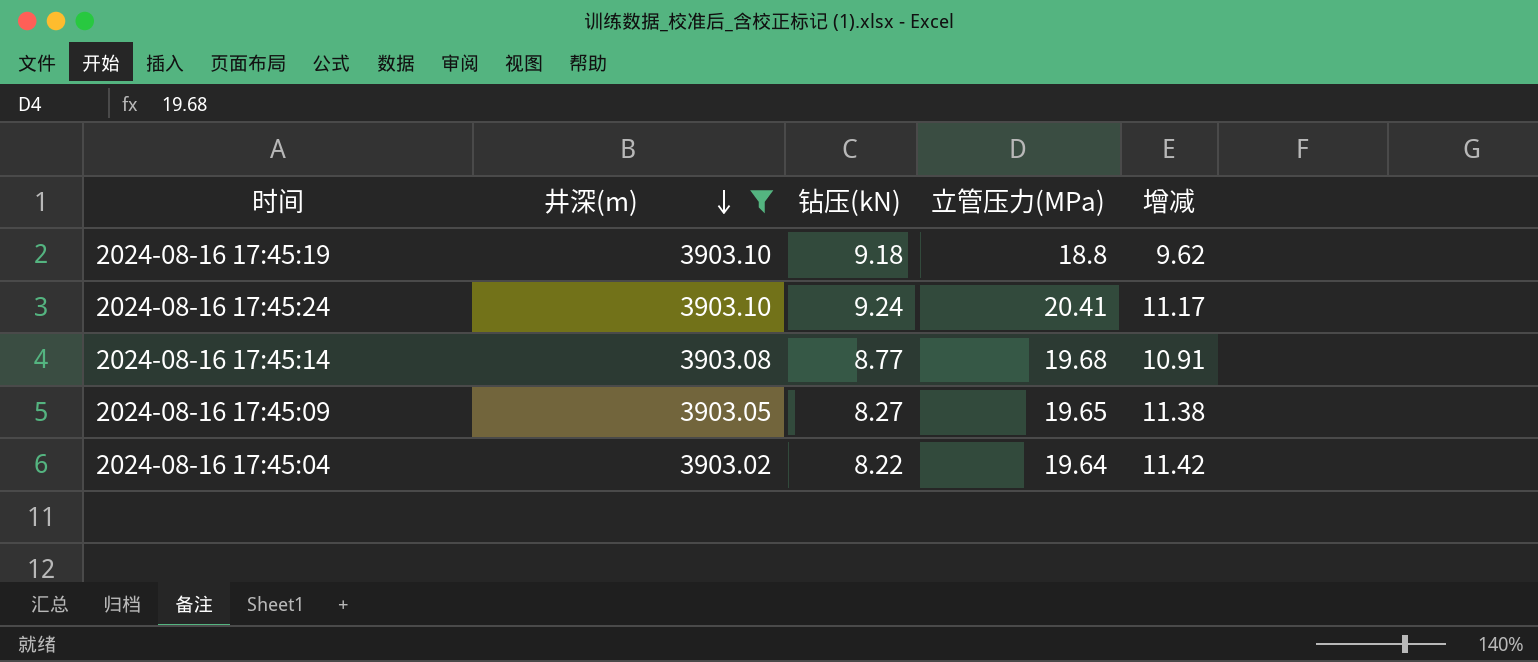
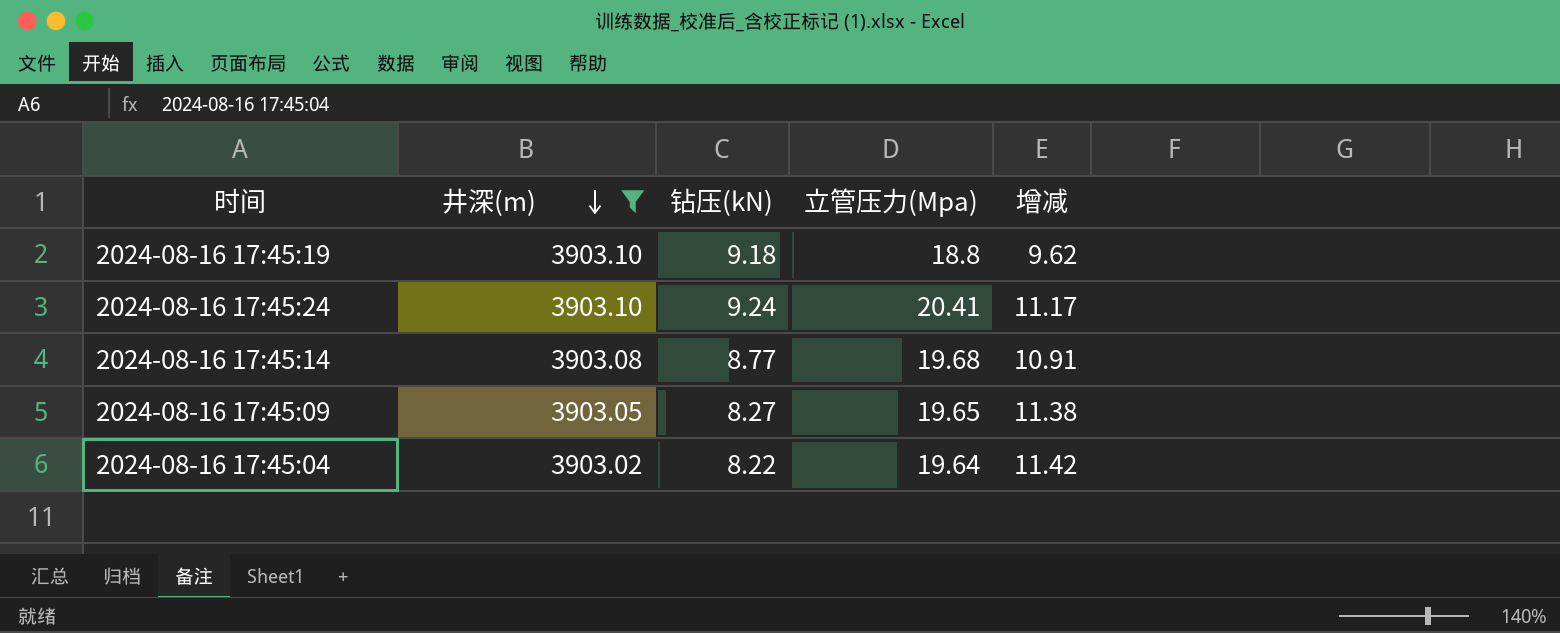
column name: 立管压力(MPa) -> 立管压力(Mpa)

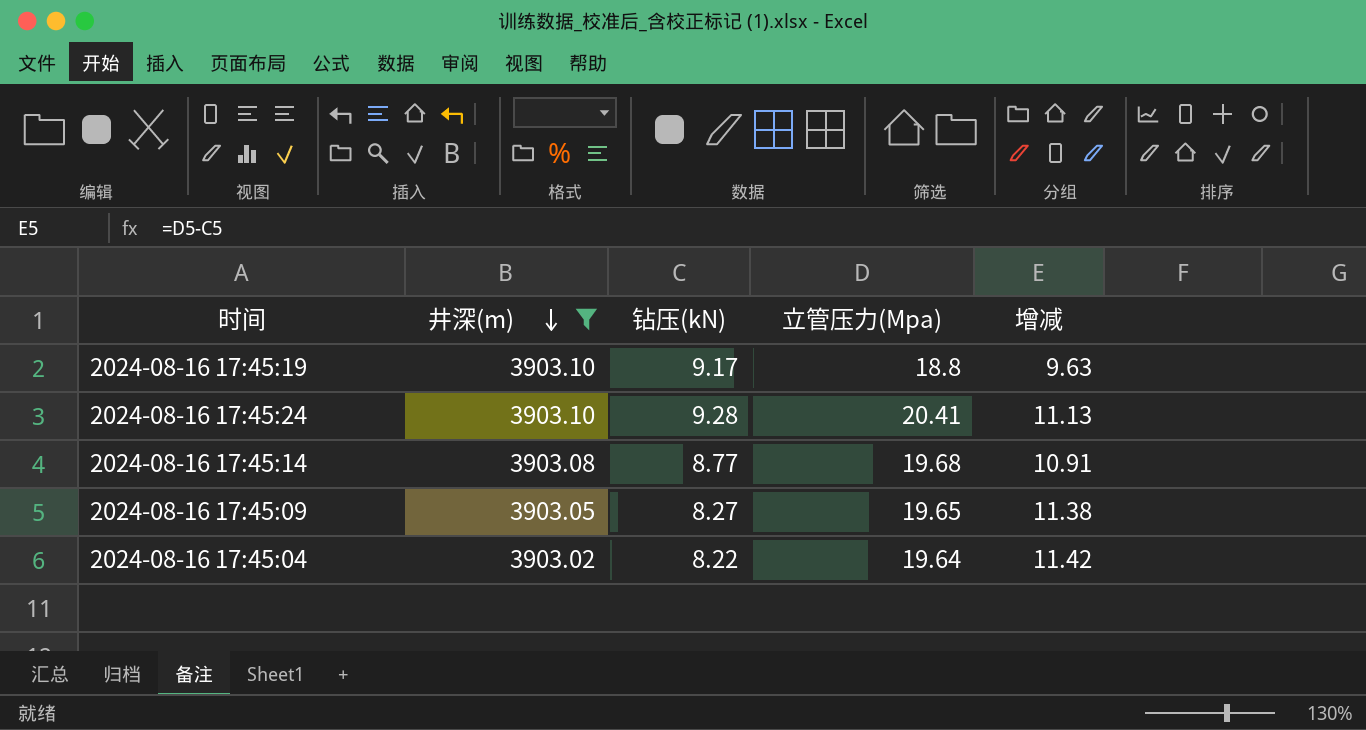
2024-08-16 17:45:19 | 钻压(kN): 9.18 -> 9.17
2024-08-16 17:45:19 | 增减: 9.62 -> 9.63
2024-08-16 17:45:24 | 钻压(kN): 9.24 -> 9.28
2024-08-16 17:45:24 | 增减: 11.17 -> 11.13

